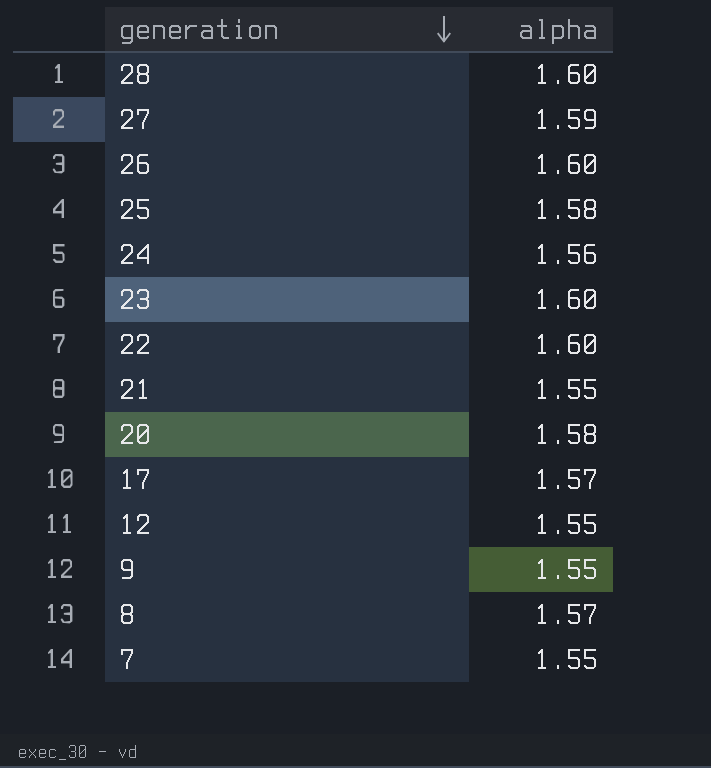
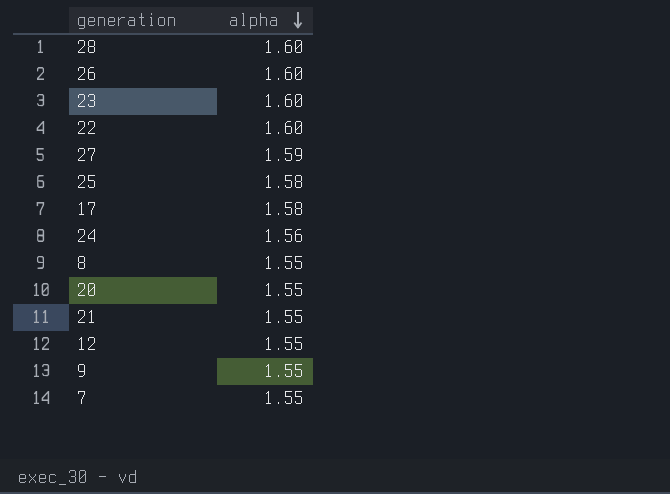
row order: generation descending -> alpha descending
17 | alpha: 1.57 -> 1.58
8 | alpha: 1.57 -> 1.55
20 | alpha: 1.58 -> 1.55

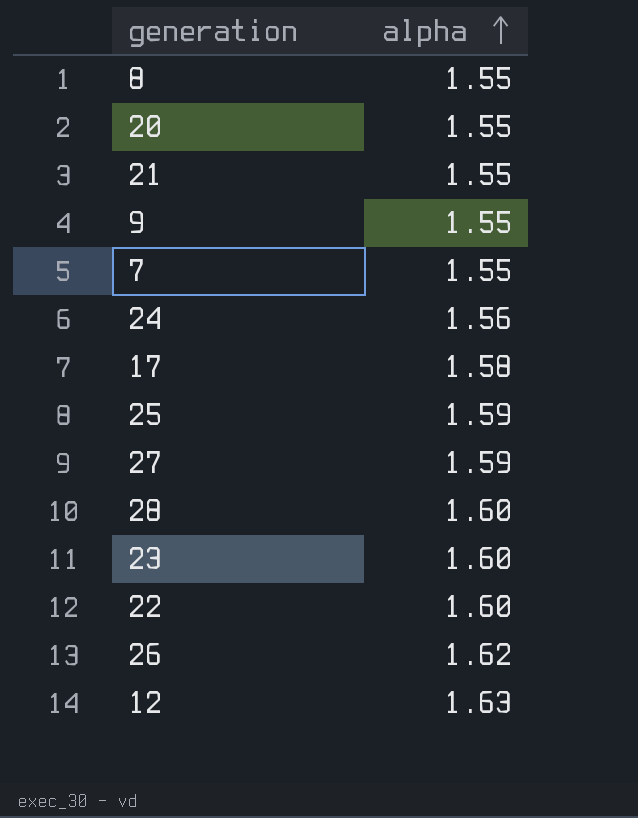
row order: alpha descending -> alpha ascending
25 | alpha: 1.58 -> 1.59
26 | alpha: 1.60 -> 1.62
12 | alpha: 1.55 -> 1.63

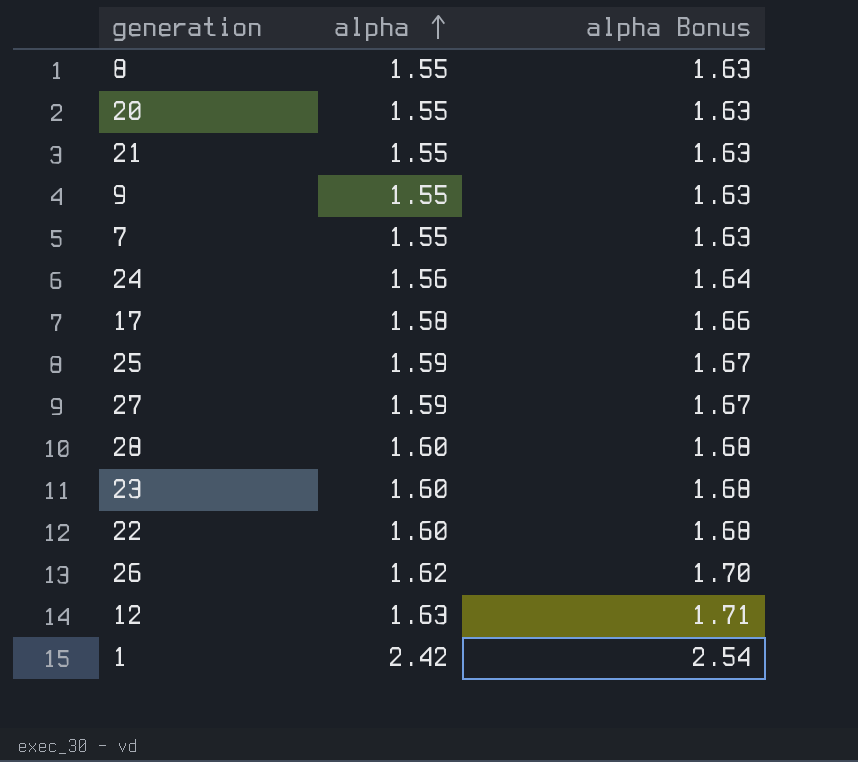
column alpha Bonus | formula: none -> [alpha] * 1.05
row 1: none -> 2.42 | 2.54

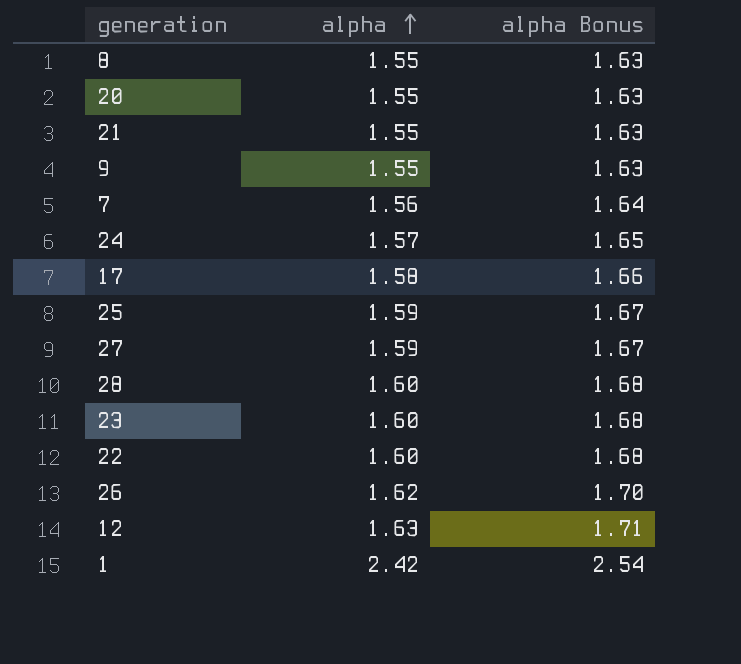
7 | alpha: 1.55 -> 1.56
7 | alpha Bonus: 1.63 -> 1.64
24 | alpha: 1.56 -> 1.57
24 | alpha Bonus: 1.64 -> 1.65

